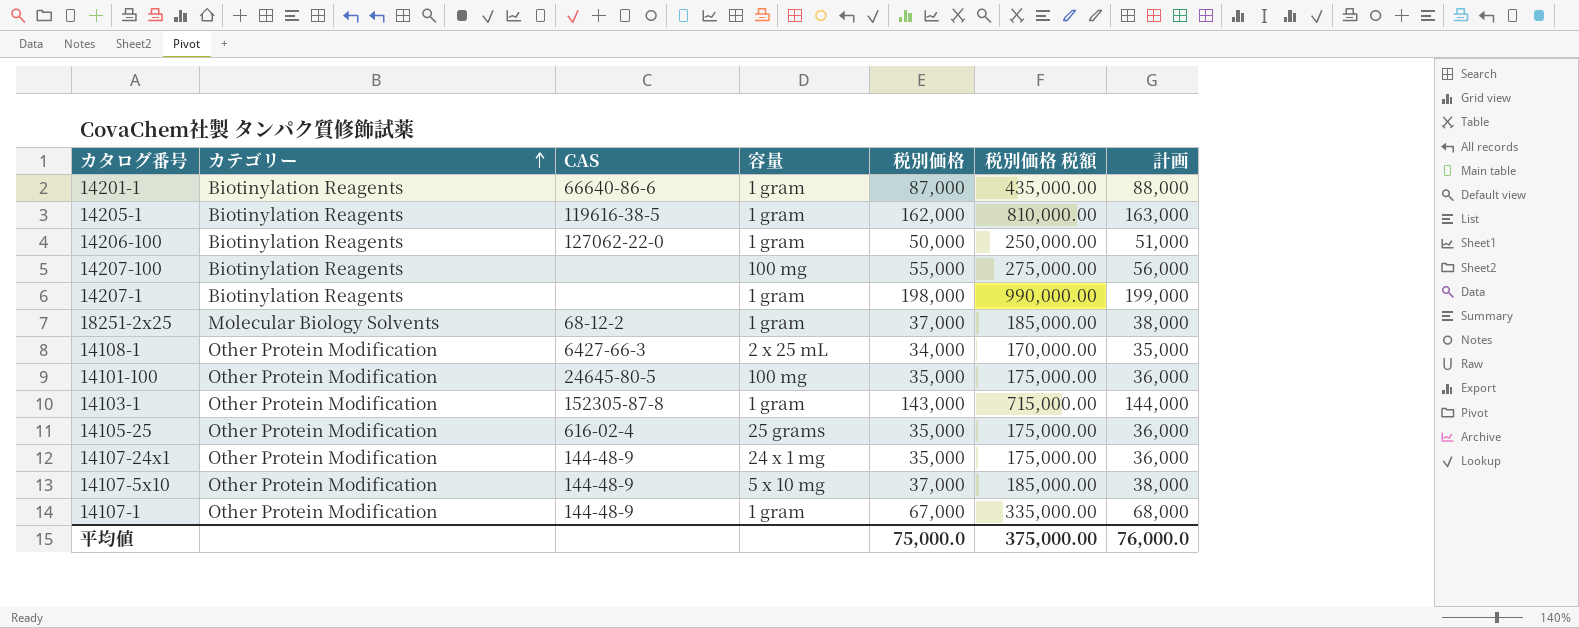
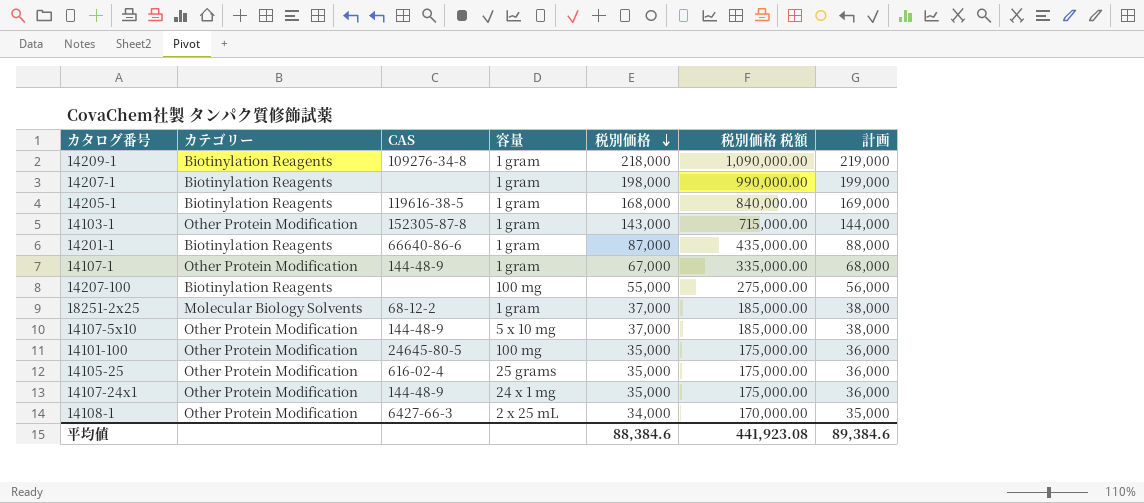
row order: カテゴリー ascending -> 税別価格 descending
row 14206-100: Biotinylation Reagents | 127062-22-0 | 1 gram | 50,000 | 250,000.00 | 51,000 -> none
row 14209-1: none -> Biotinylation Reagents | 109276-34-8 | 1 gram | 218,000 | 1,090,000.00 | 219,000
14205-1 | 税別価格: 162,000 -> 168,000
14205-1 | 税別価格 税額: 810,000.00 -> 840,000.00
14205-1 | 計画: 163,000 -> 169,000
平均値 | 税別価格: 75,000.0 -> 88,384.6
平均値 | 税別価格 税額: 375,000.00 -> 441,923.08
平均値 | 計画: 76,000.0 -> 89,384.6

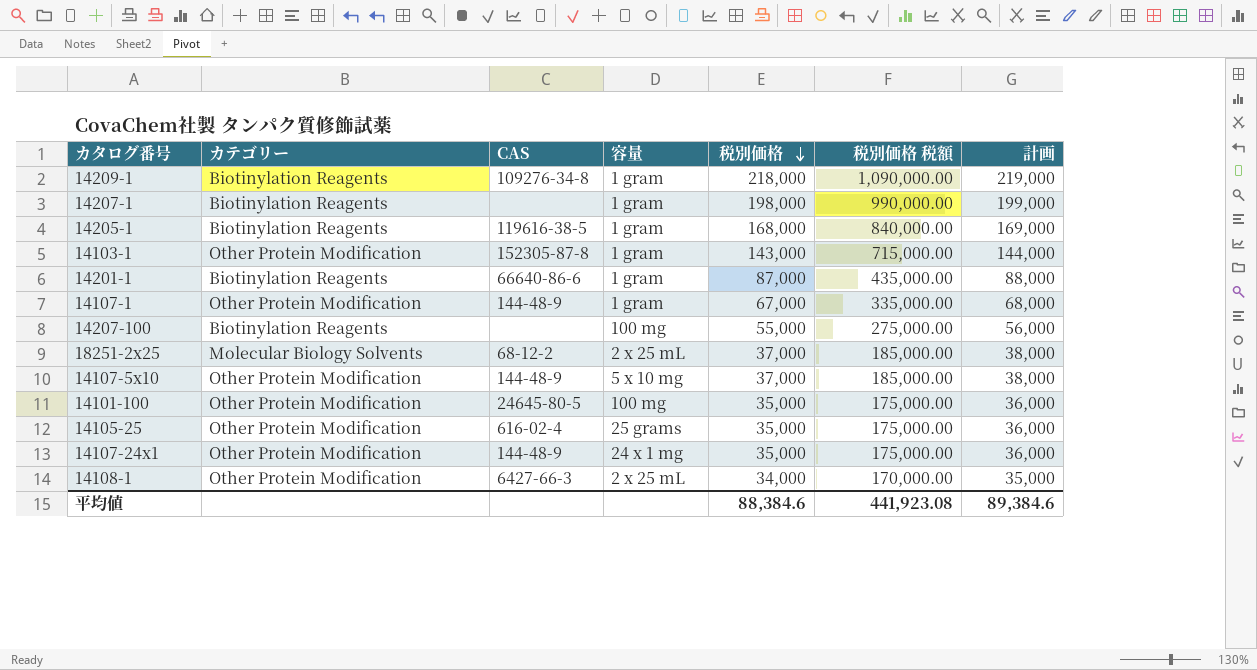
18251-2x25 | 容量: 1 gram -> 2 x 25 mL

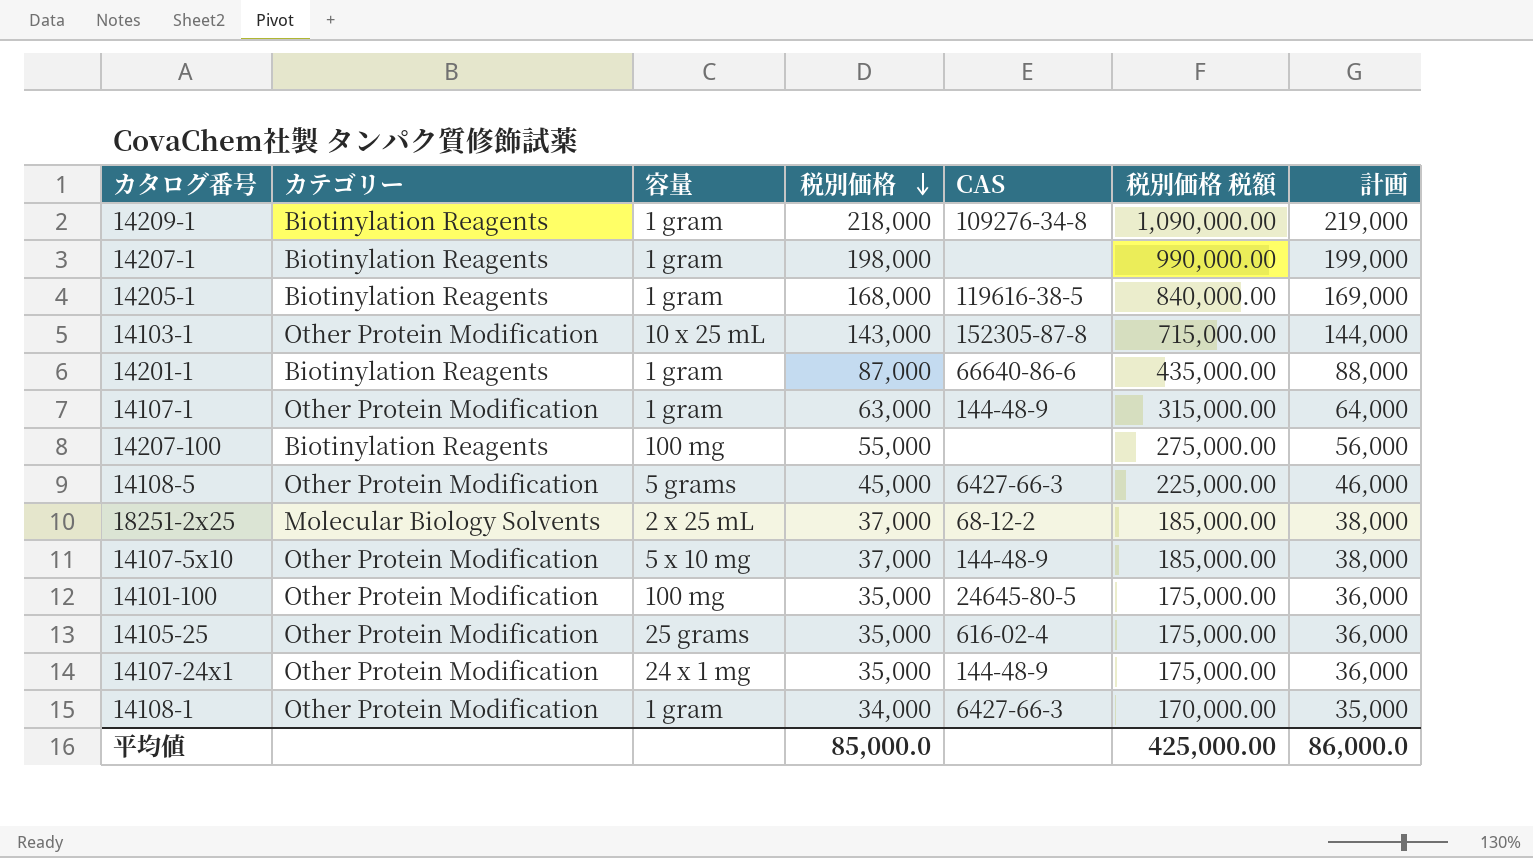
column CAS | position: 3 -> 5
14103-1 | 容量: 1 gram -> 10 x 25 mL
14107-1 | 税別価格: 67,000 -> 63,000
14107-1 | 税別価格 税額: 335,000.00 -> 315,000.00
14107-1 | 計画: 68,000 -> 64,000
row 14108-5: none -> Other Protein Modification | 5 grams | 45,000 | 6427-66-3 | 225,000.00 | 46,000
14108-1 | 容量: 2 x 25 mL -> 1 gram
平均値 | 税別価格: 88,384.6 -> 85,000.0
平均値 | 税別価格 税額: 441,923.08 -> 425,000.00
平均値 | 計画: 89,384.6 -> 86,000.0

